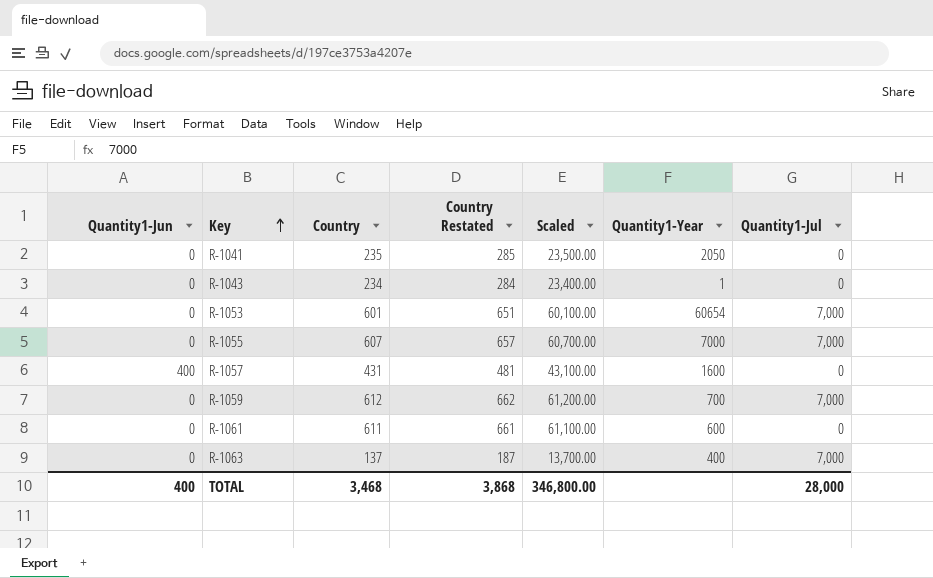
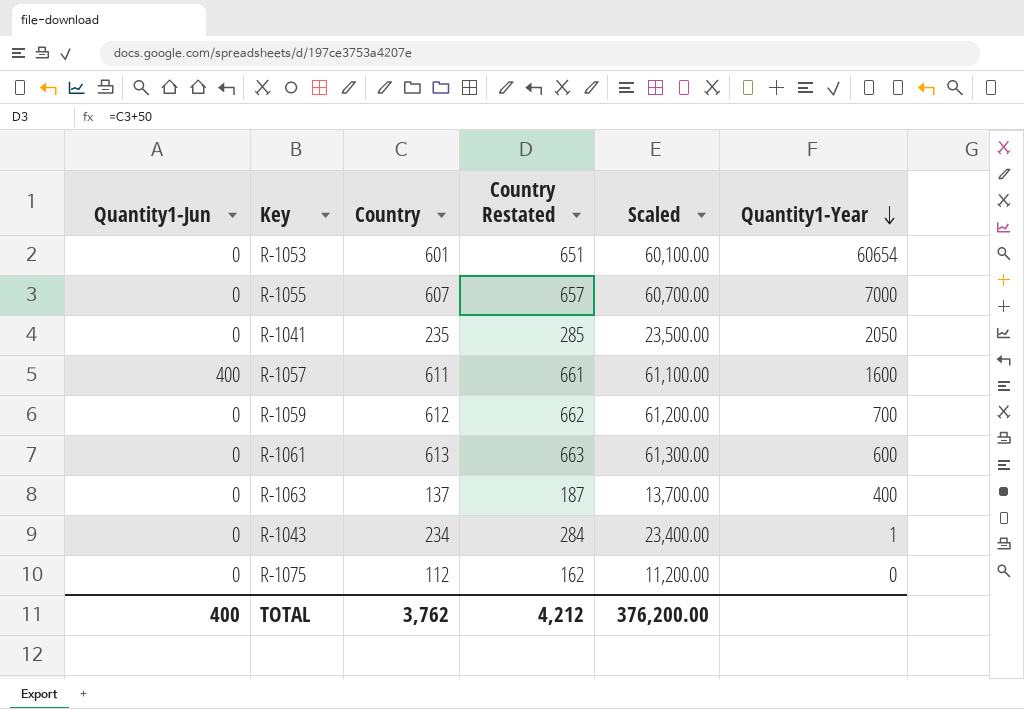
row order: Key ascending -> Quantity1-Year descending
column Quantity1-Jul | position: 7 -> none
R-1057 | Country: 431 -> 611
R-1057 | Country Restated: 481 -> 661
R-1057 | Scaled: 43,100.00 -> 61,100.00
R-1061 | Country: 611 -> 613
R-1061 | Country Restated: 661 -> 663
R-1061 | Scaled: 61,100.00 -> 61,300.00
row R-1075: none -> 0 | 112 | 162 | 11,200.00 | 0
TOTAL | Country: 3,468 -> 3,762
TOTAL | Country Restated: 3,868 -> 4,212
TOTAL | Scaled: 346,800.00 -> 376,200.00

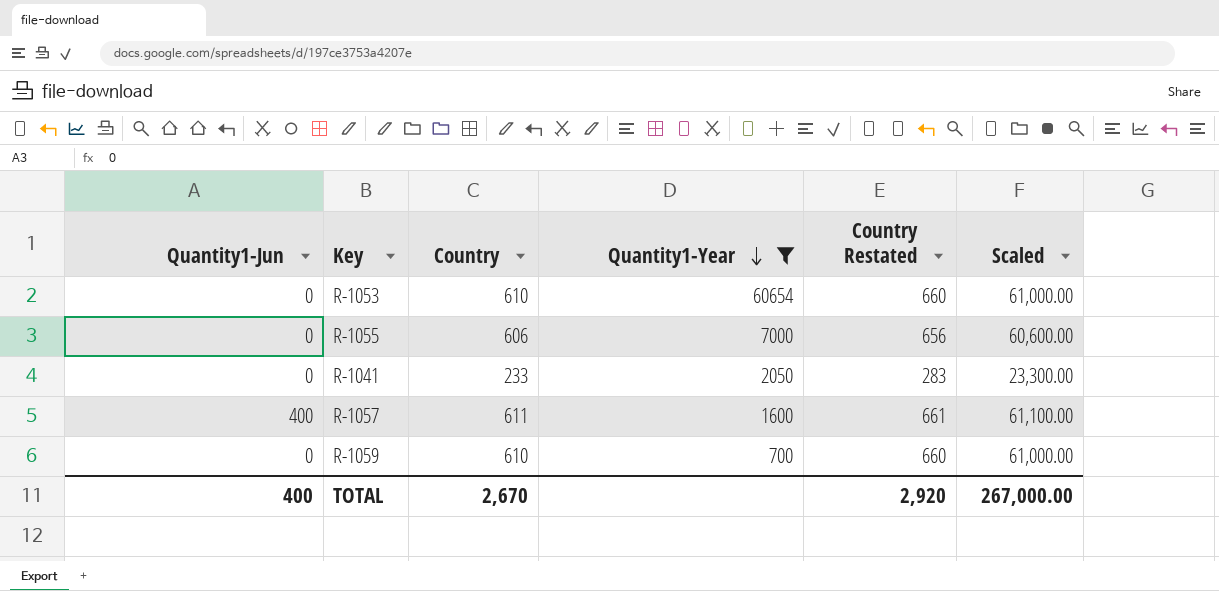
filter: none -> Quantity1-Year >= 700
column Quantity1-Year | position: 6 -> 4
R-1053 | Country: 601 -> 610
R-1053 | Country Restated: 651 -> 660
R-1053 | Scaled: 60,100.00 -> 61,000.00
R-1055 | Country: 607 -> 606
R-1055 | Country Restated: 657 -> 656
R-1055 | Scaled: 60,700.00 -> 60,600.00
R-1041 | Country: 235 -> 233
R-1041 | Country Restated: 285 -> 283
R-1041 | Scaled: 23,500.00 -> 23,300.00
R-1059 | Country: 612 -> 610
R-1059 | Country Restated: 662 -> 660
R-1059 | Scaled: 61,200.00 -> 61,000.00
TOTAL | Country: 3,762 -> 2,670
TOTAL | Country Restated: 4,212 -> 2,920
TOTAL | Scaled: 376,200.00 -> 267,000.00

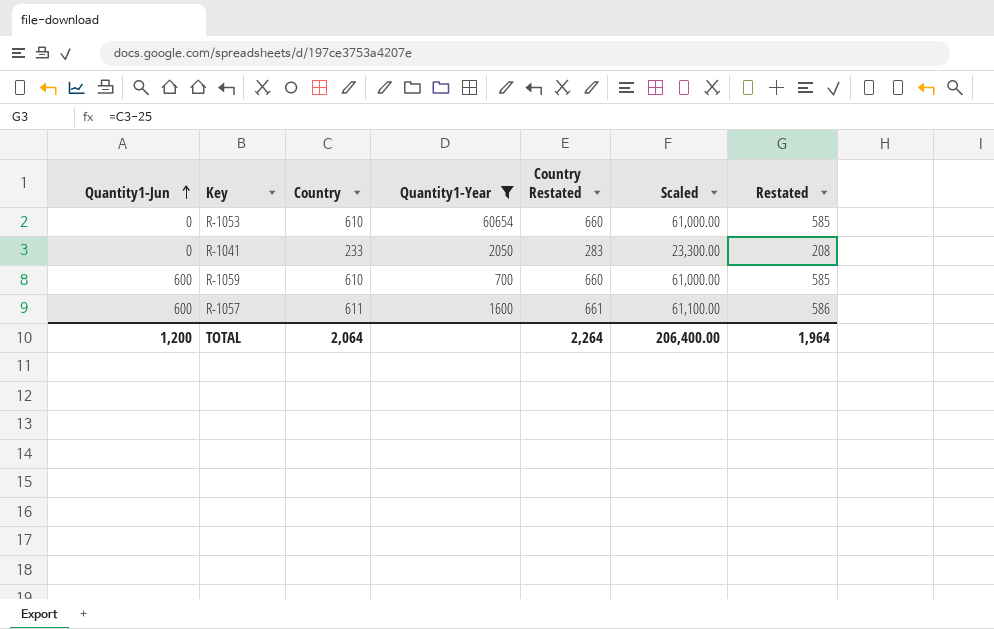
row order: Quantity1-Year descending -> Quantity1-Jun ascending
column Restated | formula: none -> [Country] - 25
row R-1055: 0 | 606 | 7000 | 656 | 60,600.00 -> none
R-1059 | Quantity1-Jun: 0 -> 600
R-1057 | Quantity1-Jun: 400 -> 600
TOTAL | Quantity1-Jun: 400 -> 1,200
TOTAL | Country: 2,670 -> 2,064
TOTAL | Country Restated: 2,920 -> 2,264
TOTAL | Scaled: 267,000.00 -> 206,400.00

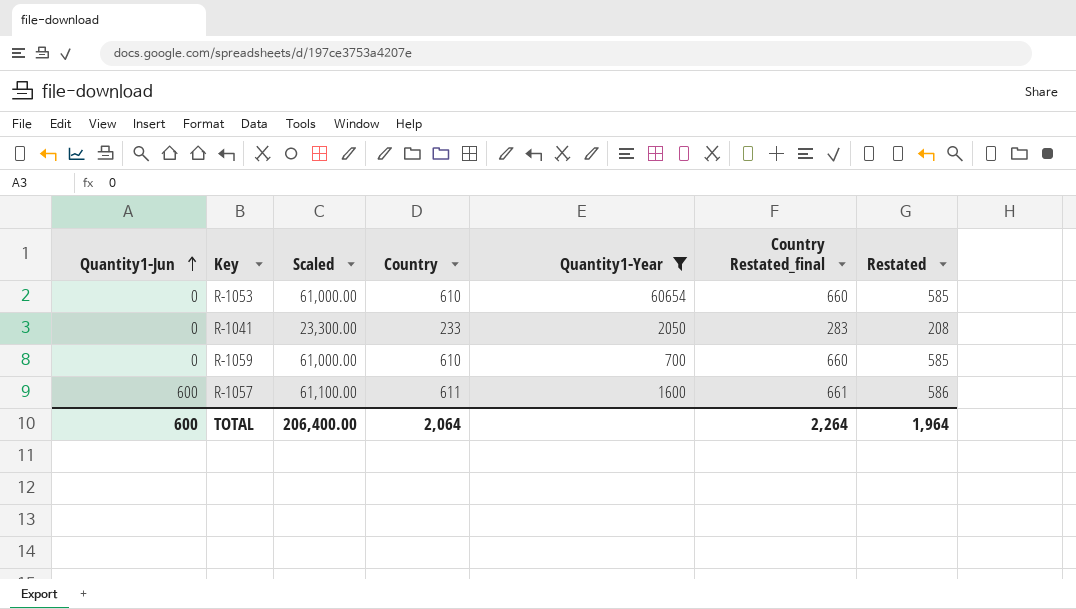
column Scaled | position: 6 -> 3
column name: Country Restated -> Country Restated_final
R-1059 | Quantity1-Jun: 600 -> 0
TOTAL | Quantity1-Jun: 1,200 -> 600

